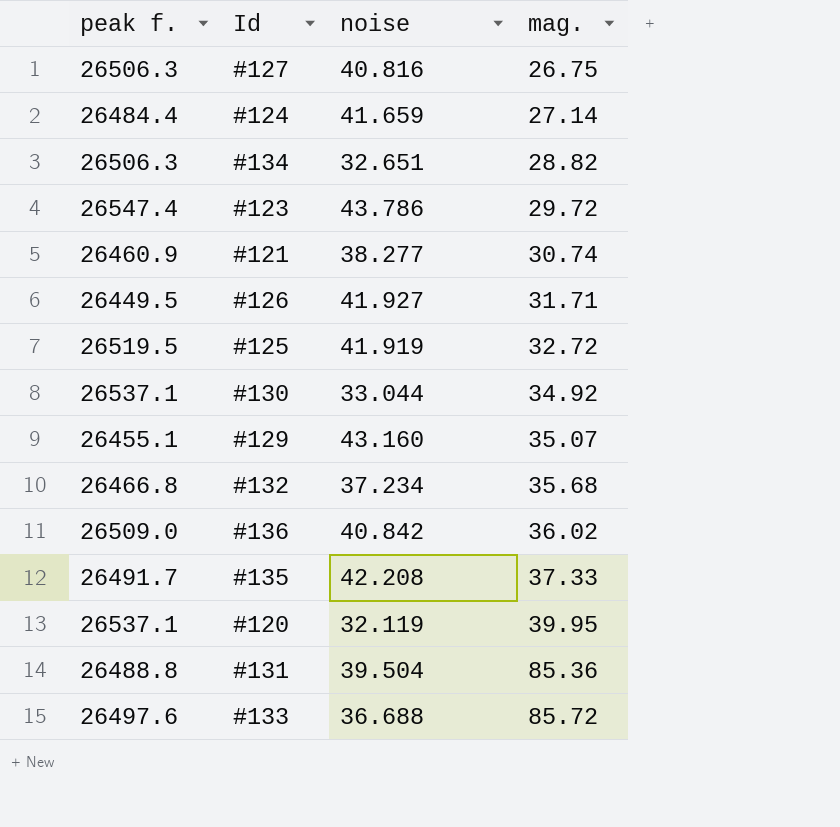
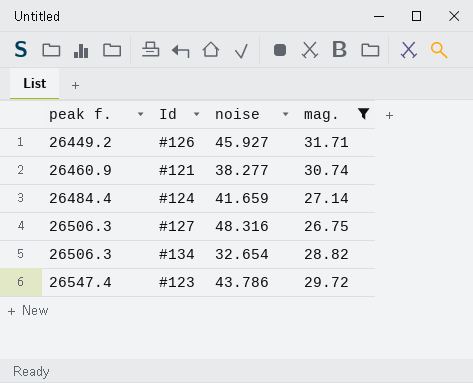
filter: none -> mag. <= 31.71
row order: mag. ascending -> peak f. ascending
#126 | peak f.: 26449.5 -> 26449.2
#126 | noise: 41.927 -> 45.927
#127 | noise: 40.816 -> 48.316
#134 | noise: 32.651 -> 32.654

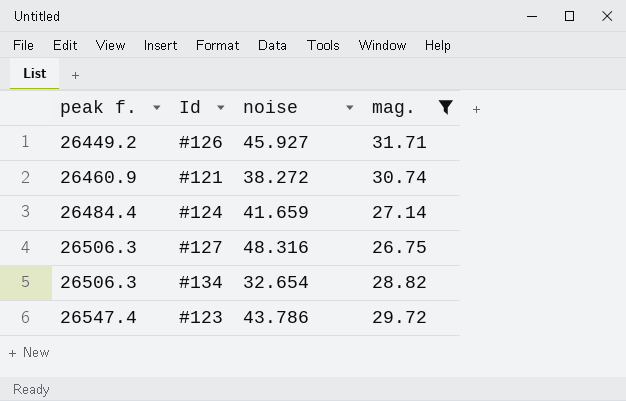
#121 | noise: 38.277 -> 38.272

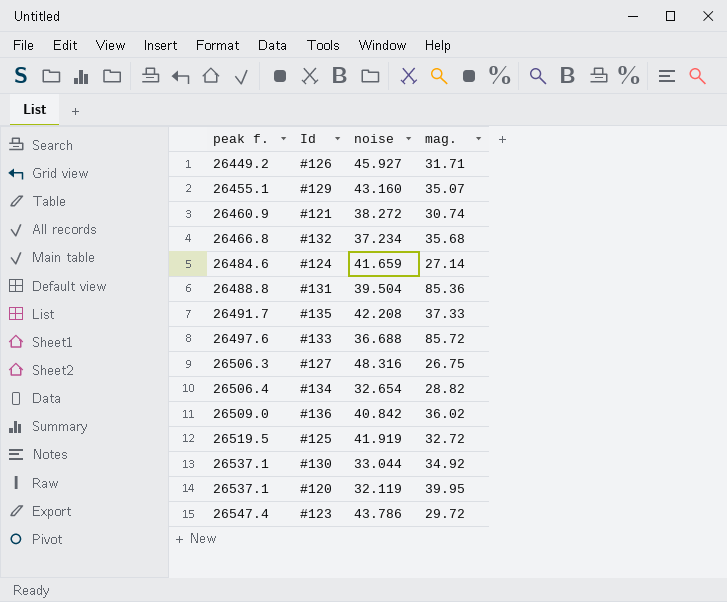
filter: mag. <= 31.71 -> none
#124 | peak f.: 26484.4 -> 26484.6
#134 | peak f.: 26506.3 -> 26506.4

